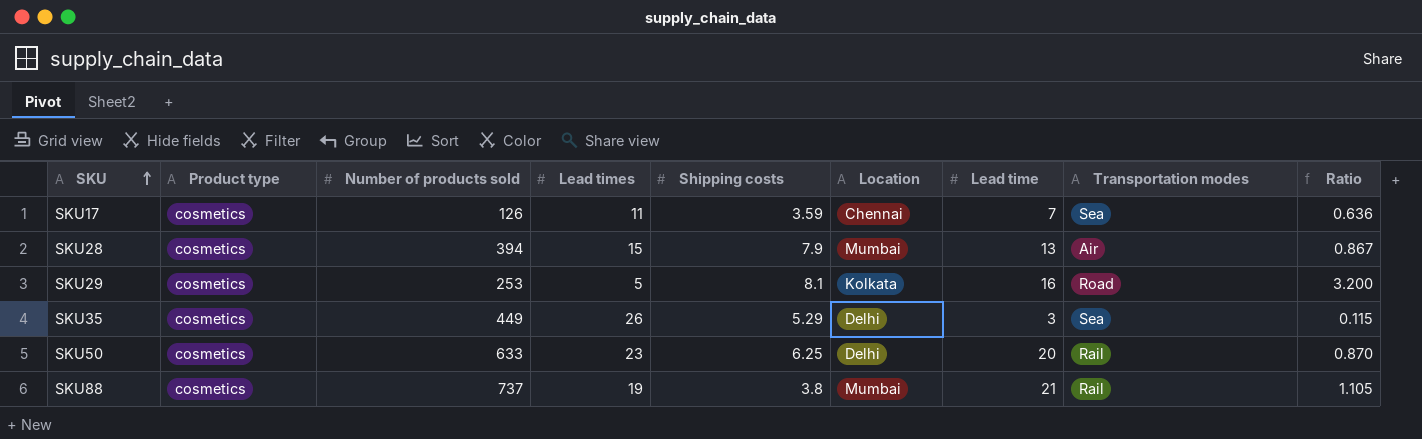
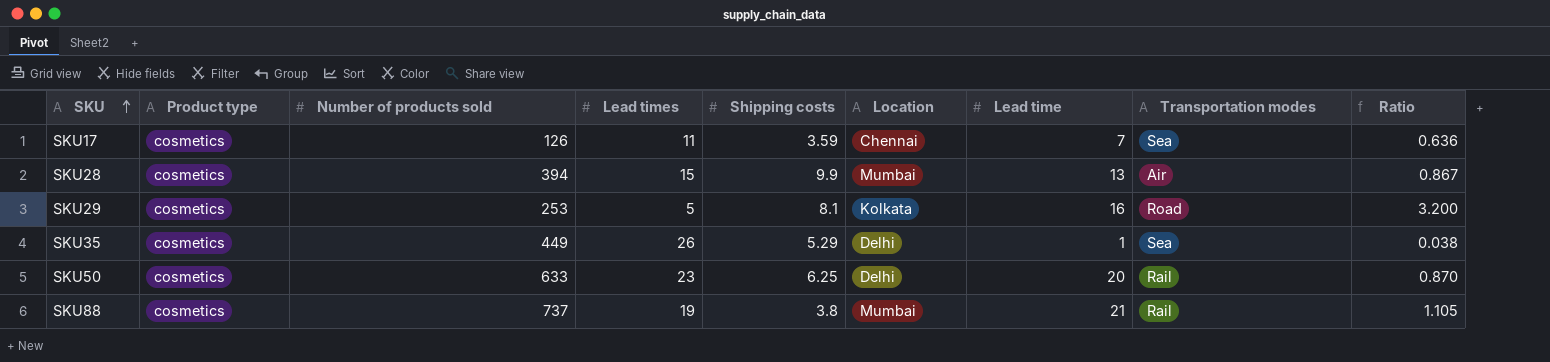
SKU28 | Shipping costs: 7.9 -> 9.9
SKU35 | Lead time: 3 -> 1
SKU35 | Ratio: 0.115 -> 0.038

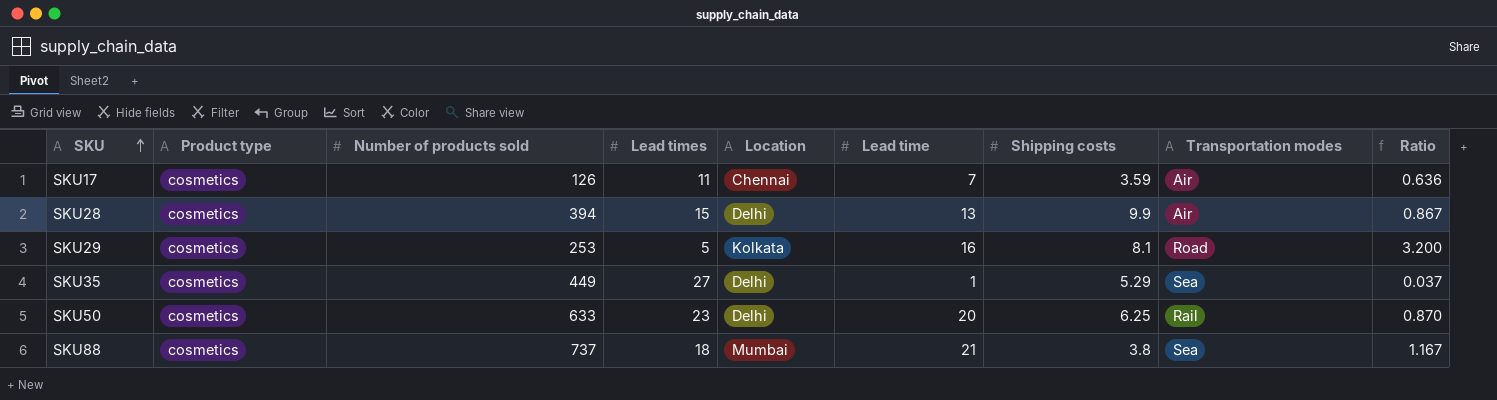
column Shipping costs | position: 5 -> 7
SKU17 | Transportation modes: Sea -> Air
SKU28 | Location: Mumbai -> Delhi
SKU35 | Lead times: 26 -> 27
SKU35 | Ratio: 0.038 -> 0.037
SKU88 | Lead times: 19 -> 18
SKU88 | Transportation modes: Rail -> Sea
SKU88 | Ratio: 1.105 -> 1.167

